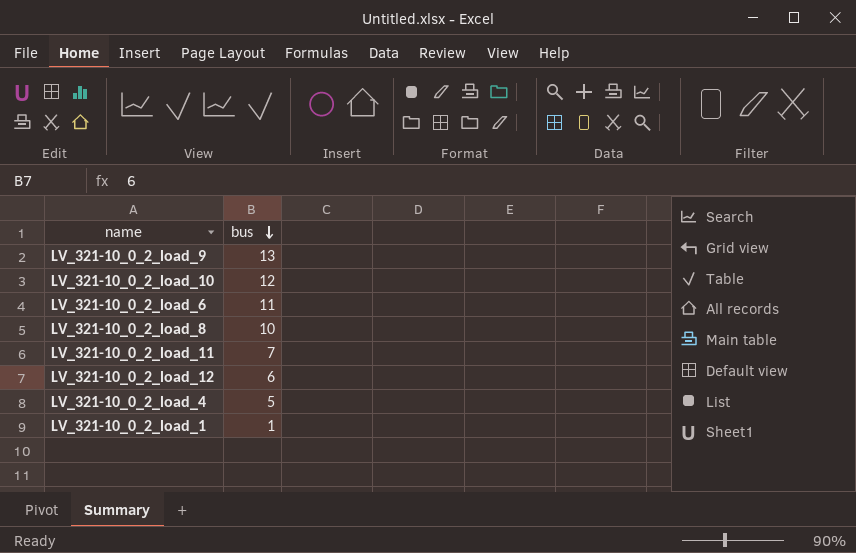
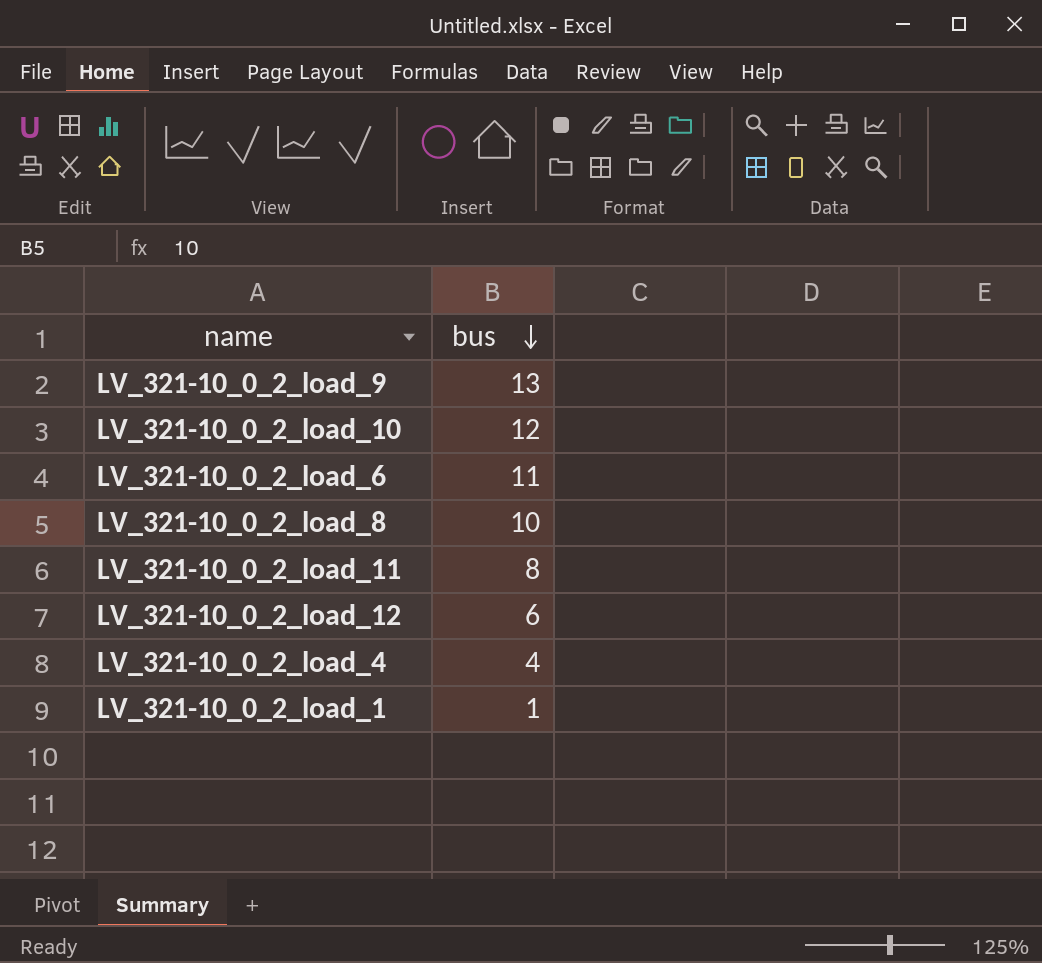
LV_321-10_0_2_load_11 | bus: 7 -> 8
LV_321-10_0_2_load_4 | bus: 5 -> 4

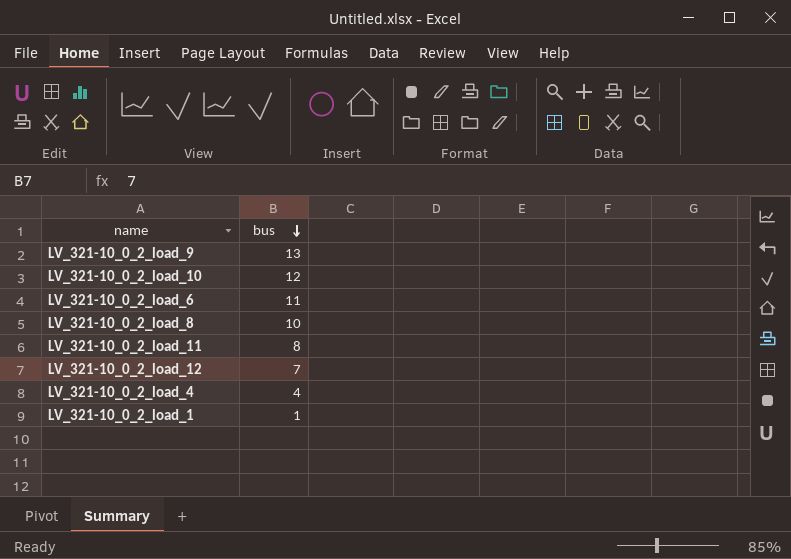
LV_321-10_0_2_load_12 | bus: 6 -> 7

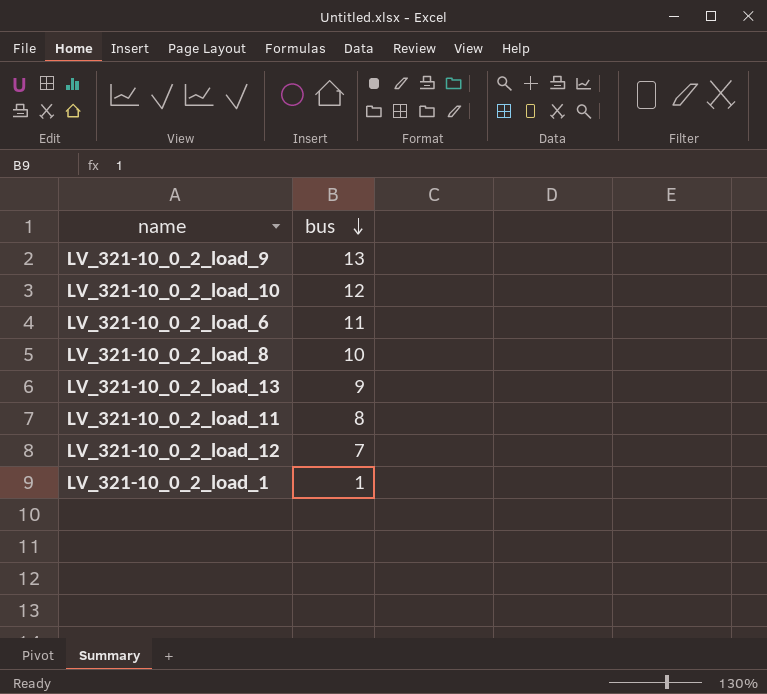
row LV_321-10_0_2_load_4: 4 -> none
row LV_321-10_0_2_load_13: none -> 9

